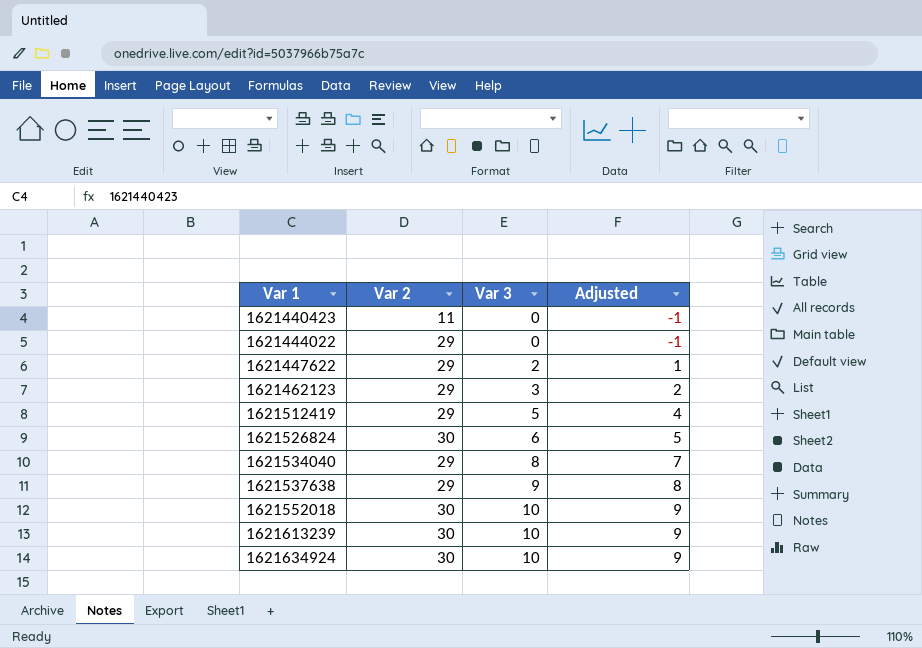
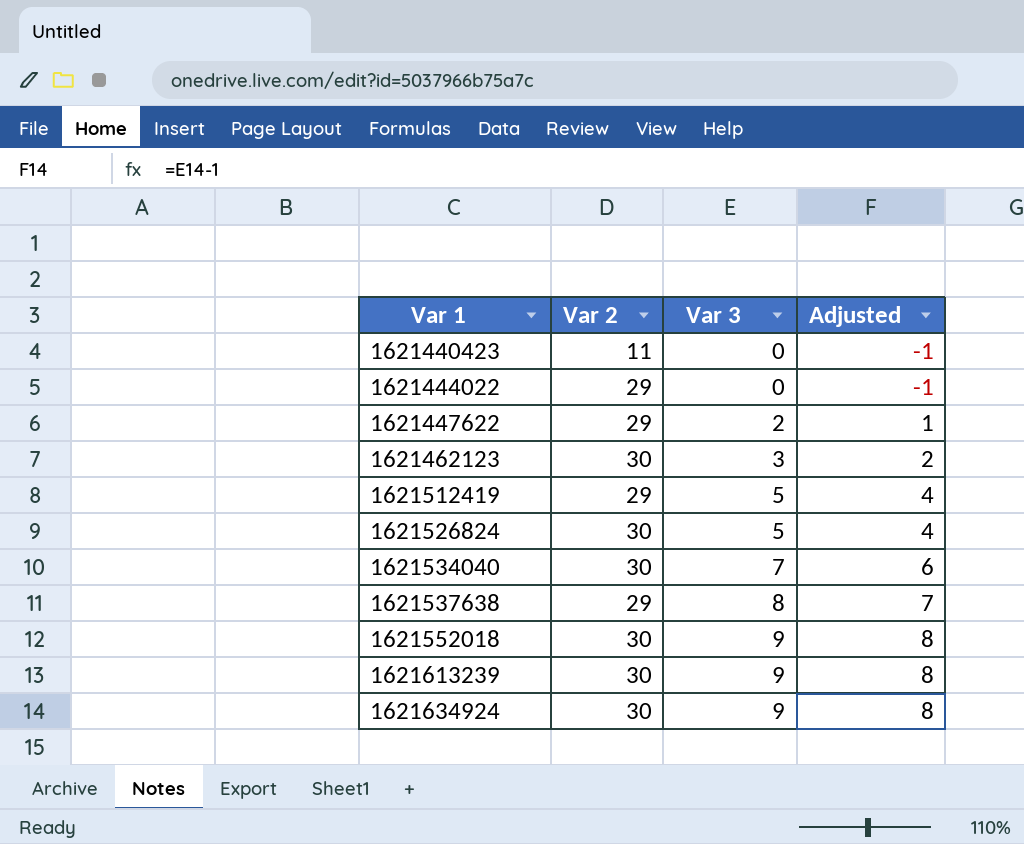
1621462123 | Var 2: 29 -> 30
1621526824 | Var 3: 6 -> 5
1621526824 | Adjusted: 5 -> 4
1621534040 | Var 2: 29 -> 30
1621534040 | Var 3: 8 -> 7
1621534040 | Adjusted: 7 -> 6
1621537638 | Var 3: 9 -> 8
1621537638 | Adjusted: 8 -> 7
1621552018 | Var 3: 10 -> 9
1621552018 | Adjusted: 9 -> 8
1621613239 | Var 3: 10 -> 9
1621613239 | Adjusted: 9 -> 8
1621634924 | Var 3: 10 -> 9
1621634924 | Adjusted: 9 -> 8

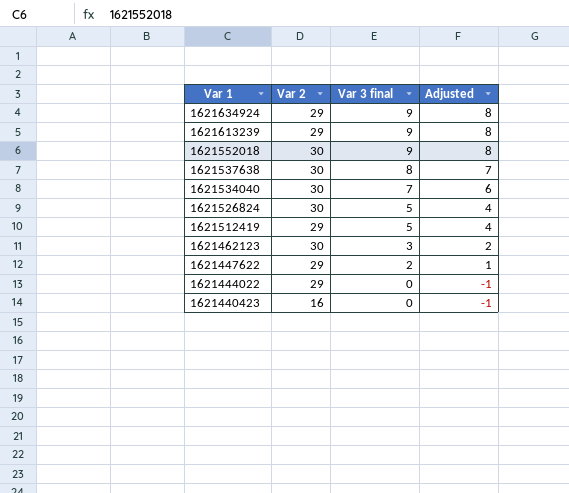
row order: Var 1 ascending -> Var 1 descending
column name: Var 3 -> Var 3 final
1621634924 | Var 2: 30 -> 29
1621613239 | Var 2: 30 -> 29
1621537638 | Var 2: 29 -> 30
1621440423 | Var 2: 11 -> 16

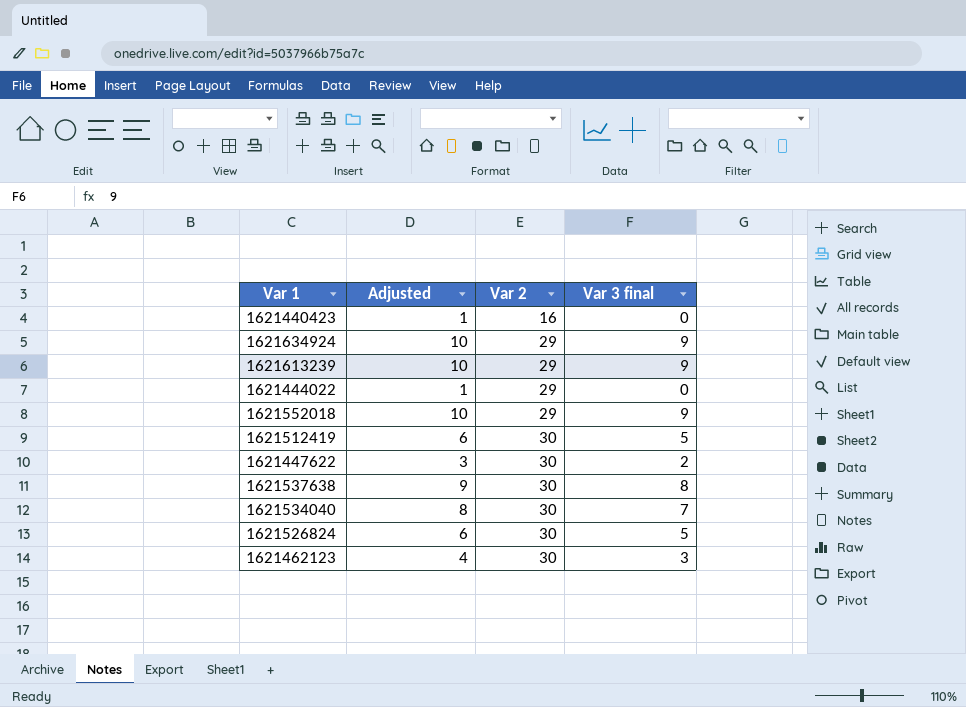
row order: Var 1 descending -> Var 2 ascending
column Adjusted | formula: [Var 3 final] - 1 -> [Var 3 final] + 1
column Adjusted | position: 4 -> 2
1621552018 | Var 2: 30 -> 29
1621512419 | Var 2: 29 -> 30
1621447622 | Var 2: 29 -> 30

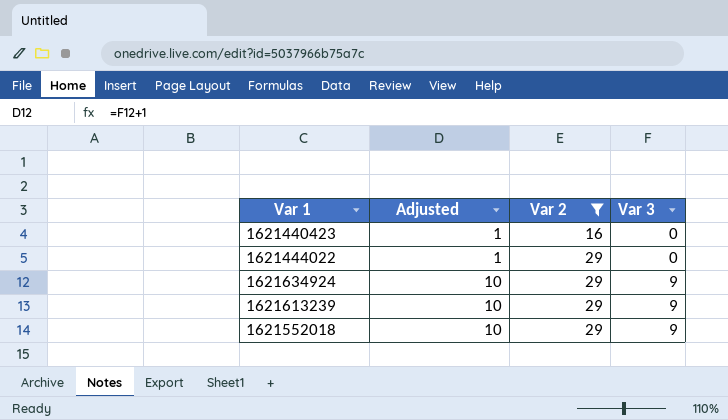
filter: none -> Var 2 != 30
row order: Var 2 ascending -> Adjusted ascending
column name: Var 3 final -> Var 3

